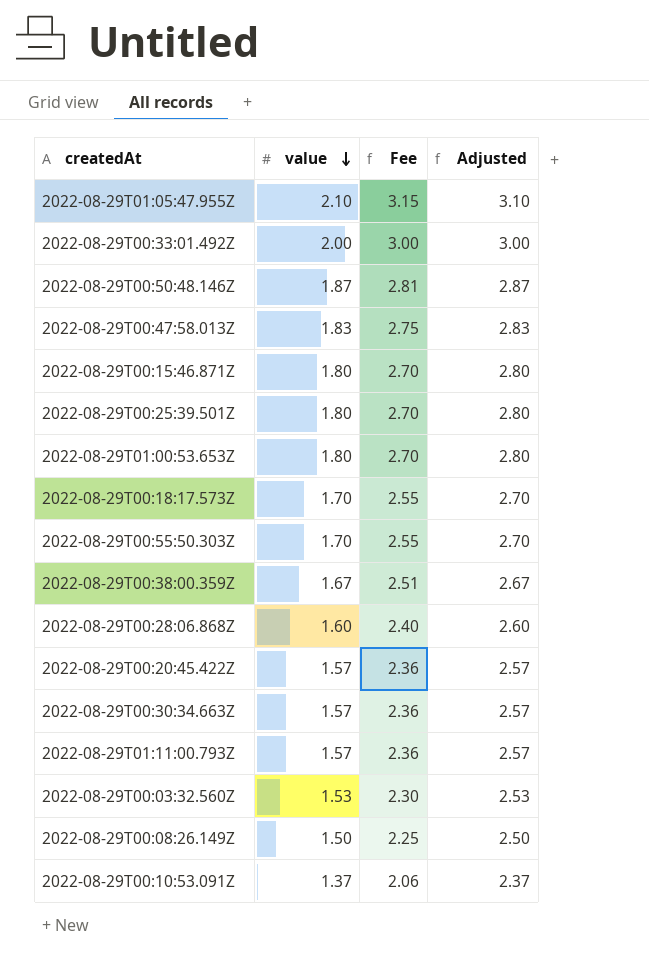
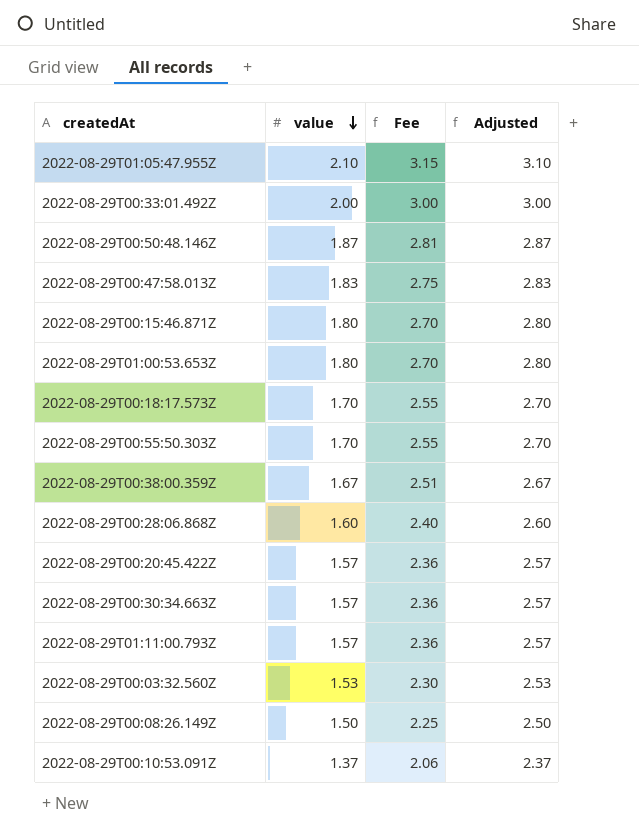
row 2022-08-29T00:25:39.501Z: 1.80 | 2.70 | 2.80 -> none

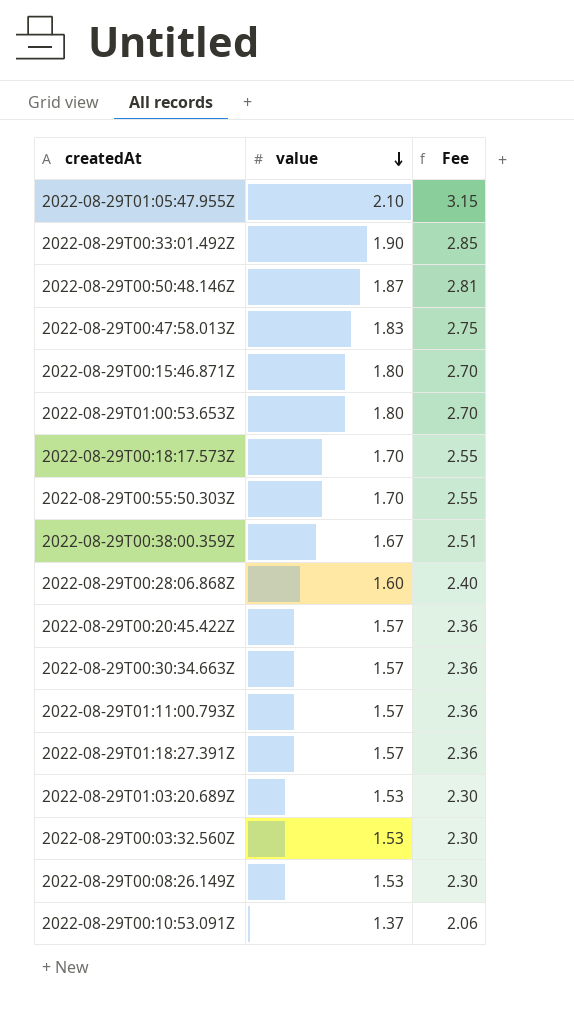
column Adjusted | formula: [value] + 1 -> none
2022-08-29T00:33:01.492Z | value: 2.00 -> 1.90
2022-08-29T00:33:01.492Z | Fee: 3.00 -> 2.85
row 2022-08-29T01:18:27.391Z: none -> 1.57 | 2.36
row 2022-08-29T01:03:20.689Z: none -> 1.53 | 2.30
2022-08-29T00:08:26.149Z | value: 1.50 -> 1.53
2022-08-29T00:08:26.149Z | Fee: 2.25 -> 2.30

